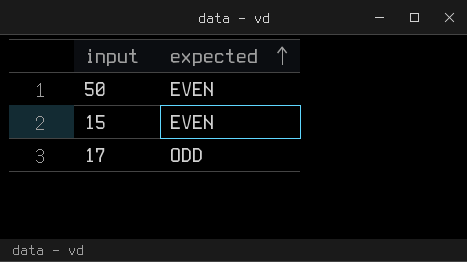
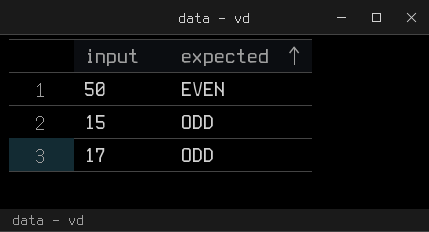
15 | expected: EVEN -> ODD

